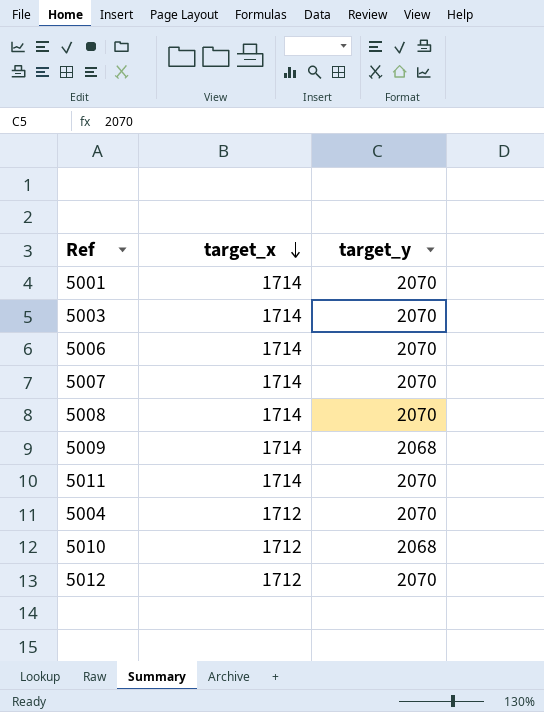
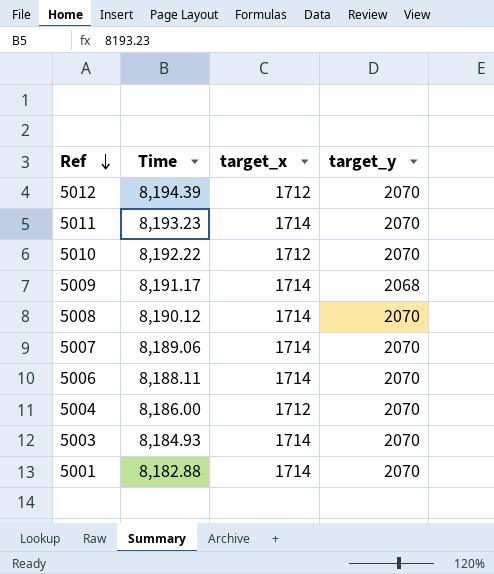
row order: target_x descending -> Ref descending
column Time | position: none -> 2
5010 | target_y: 2068 -> 2070

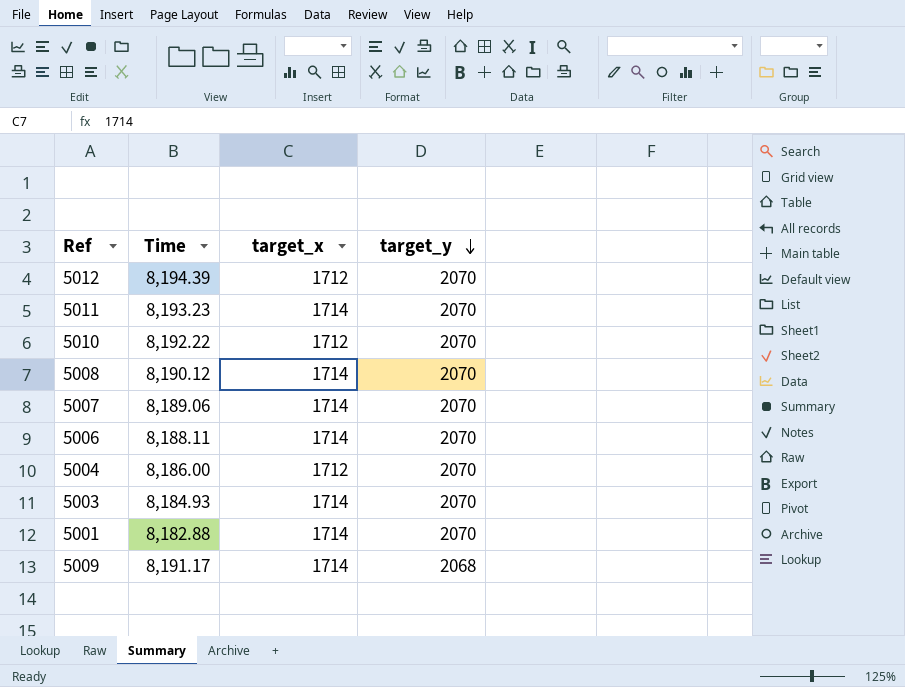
row order: Ref descending -> target_y descending

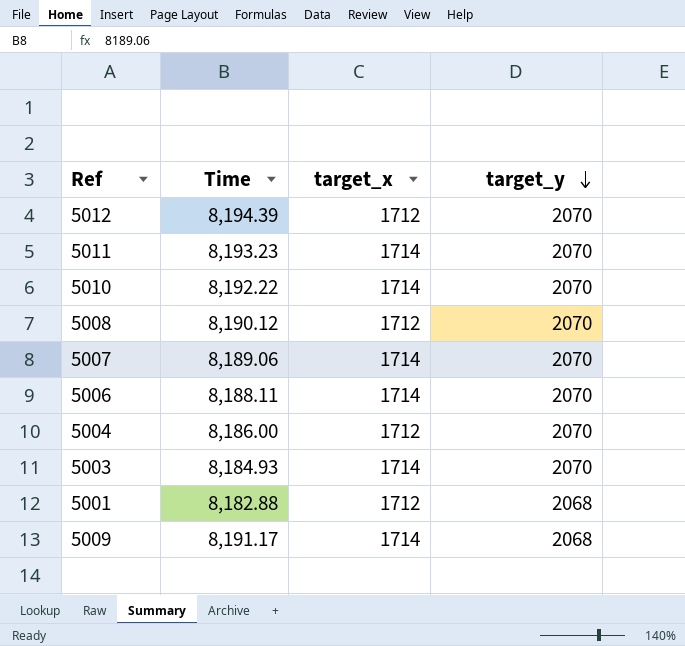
5010 | target_x: 1712 -> 1714
5008 | target_x: 1714 -> 1712
5001 | target_x: 1714 -> 1712
5001 | target_y: 2070 -> 2068

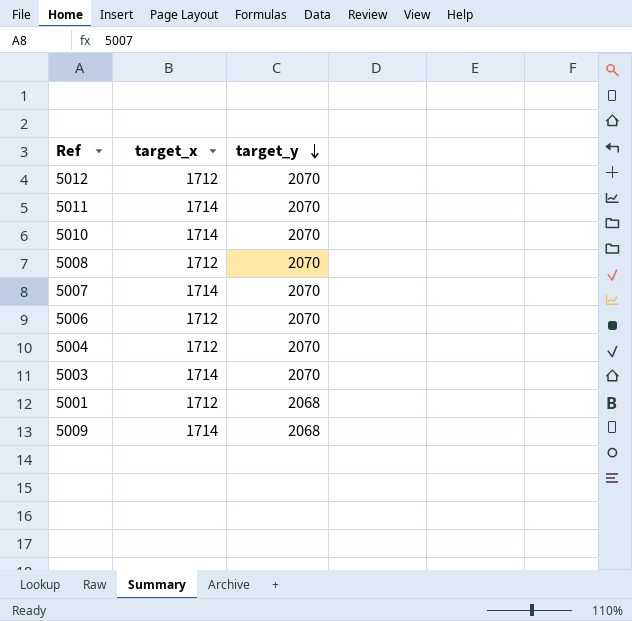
column Time | position: 2 -> none
5006 | target_x: 1714 -> 1712

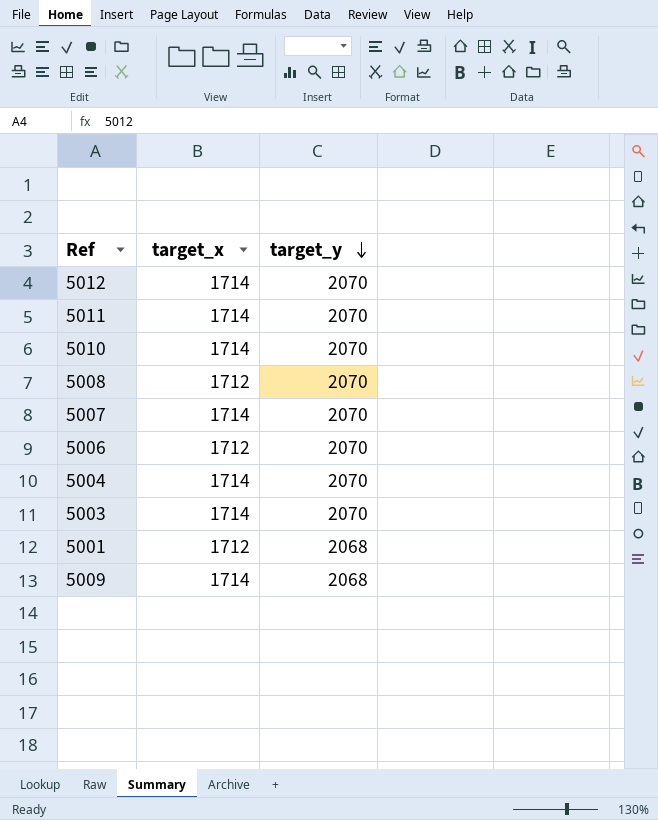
5012 | target_x: 1712 -> 1714
5004 | target_x: 1712 -> 1714

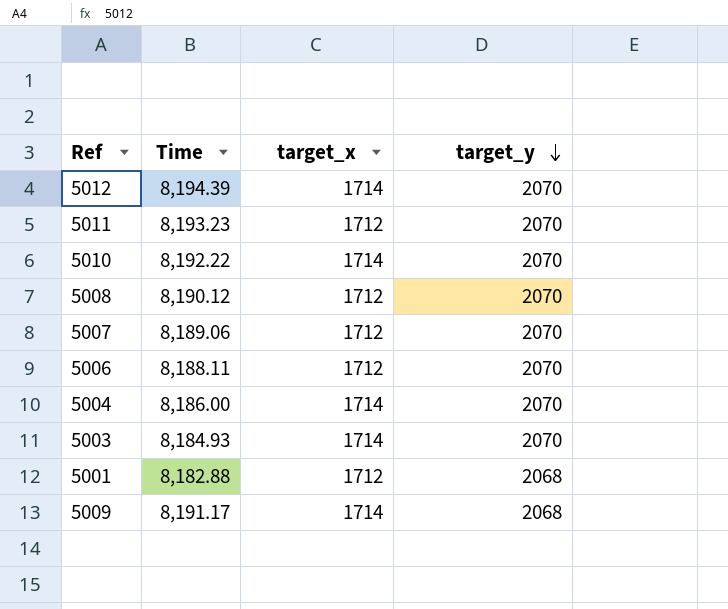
column Time | position: none -> 2
5011 | target_x: 1714 -> 1712
5007 | target_x: 1714 -> 1712

